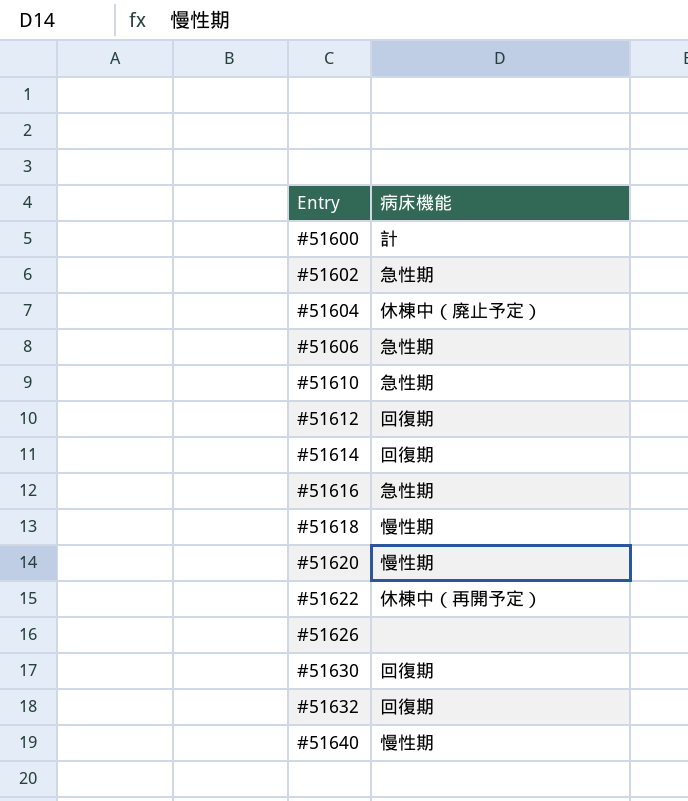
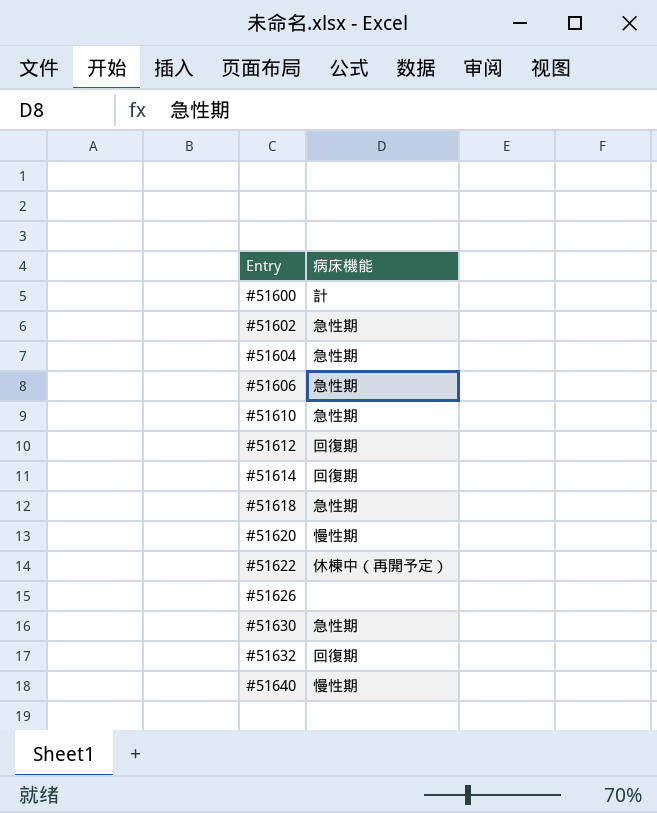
row #51616: 急性期 -> none
#51604 | 病床機能: 休棟中（廃止予定） -> 急性期
#51618 | 病床機能: 慢性期 -> 急性期
#51630 | 病床機能: 回復期 -> 急性期

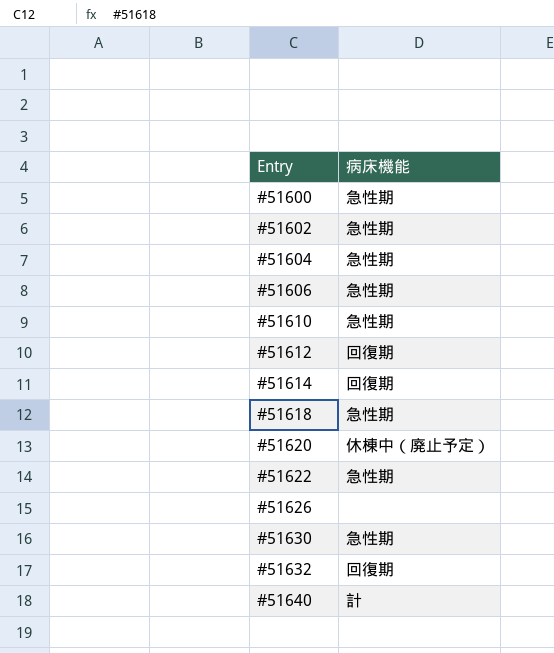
#51600 | 病床機能: 計 -> 急性期
#51620 | 病床機能: 慢性期 -> 休棟中（廃止予定）
#51622 | 病床機能: 休棟中（再開予定） -> 急性期
#51640 | 病床機能: 慢性期 -> 計

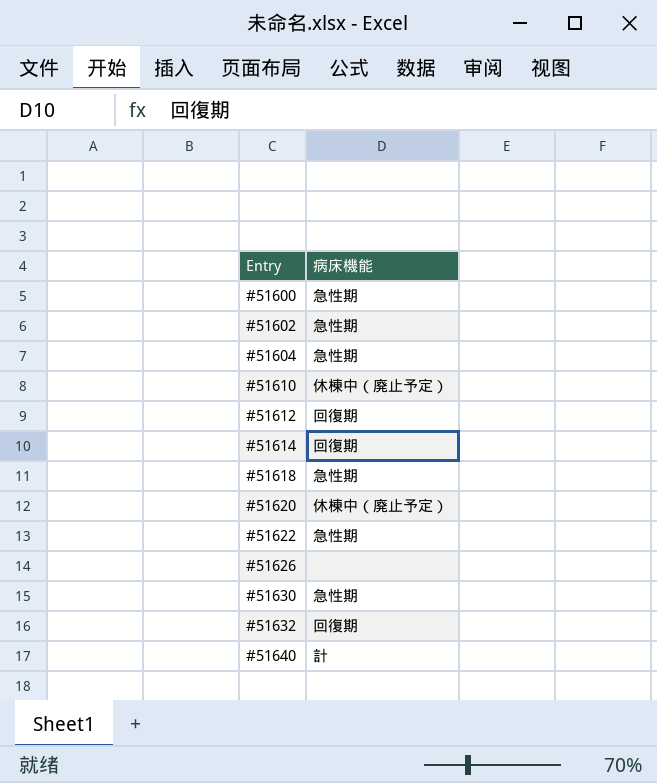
row #51606: 急性期 -> none
#51610 | 病床機能: 急性期 -> 休棟中（廃止予定）

